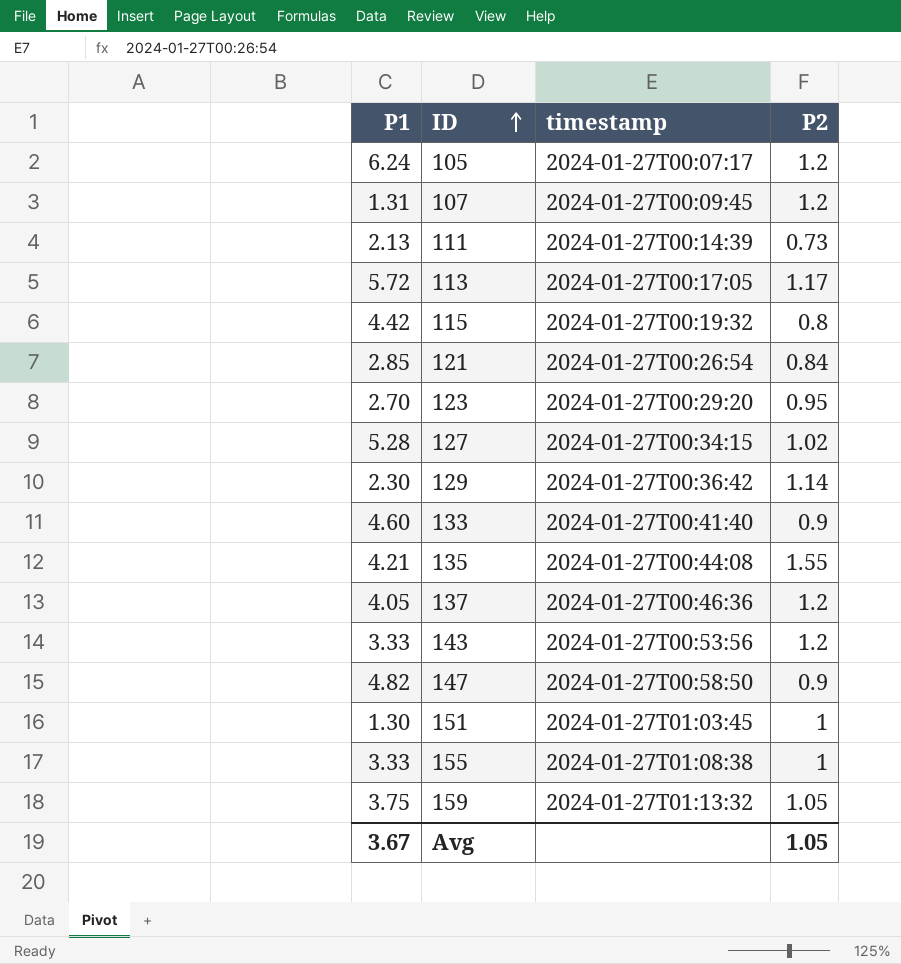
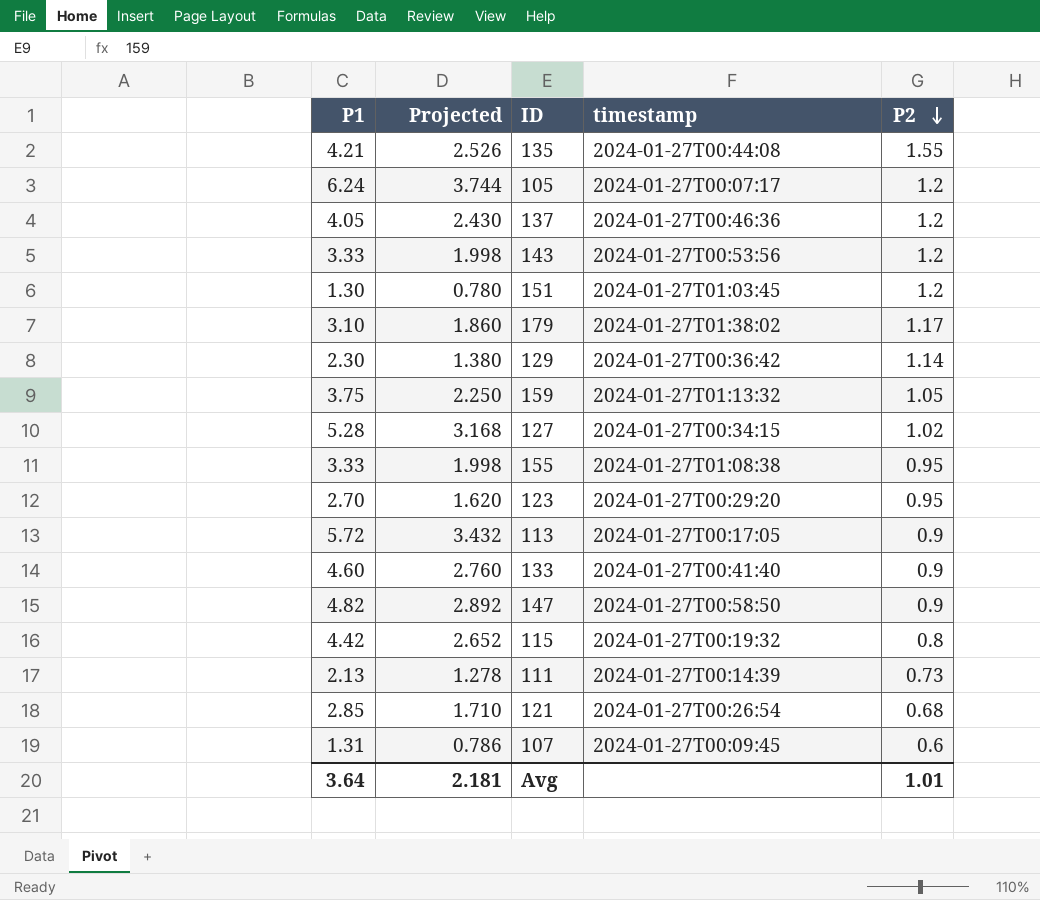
row order: ID ascending -> P2 descending
column Projected | formula: none -> [P1] * 0.6
151 | P2: 1 -> 1.2
row 179: none -> 3.10 | 1.860 | 2024-01-27T01:38:02 | 1.17
155 | P2: 1 -> 0.95
113 | P2: 1.17 -> 0.9
121 | P2: 0.84 -> 0.68
107 | P2: 1.2 -> 0.6
Avg | P1: 3.67 -> 3.64
Avg | P2: 1.05 -> 1.01

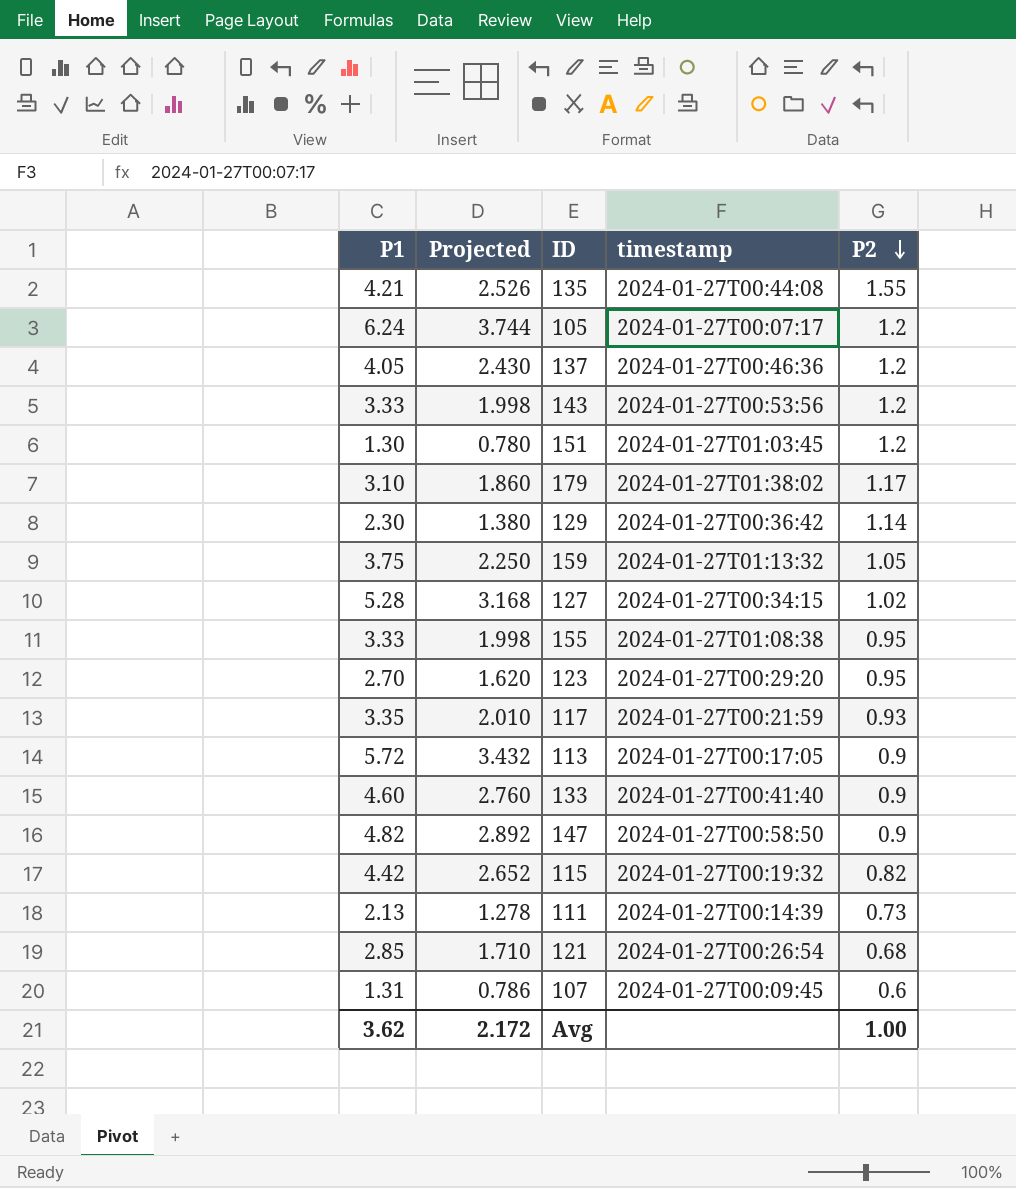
row 117: none -> 3.35 | 2.010 | 2024-01-27T00:21:59 | 0.93
115 | P2: 0.8 -> 0.82
Avg | P1: 3.64 -> 3.62
Avg | Projected: 2.181 -> 2.172
Avg | P2: 1.01 -> 1.00

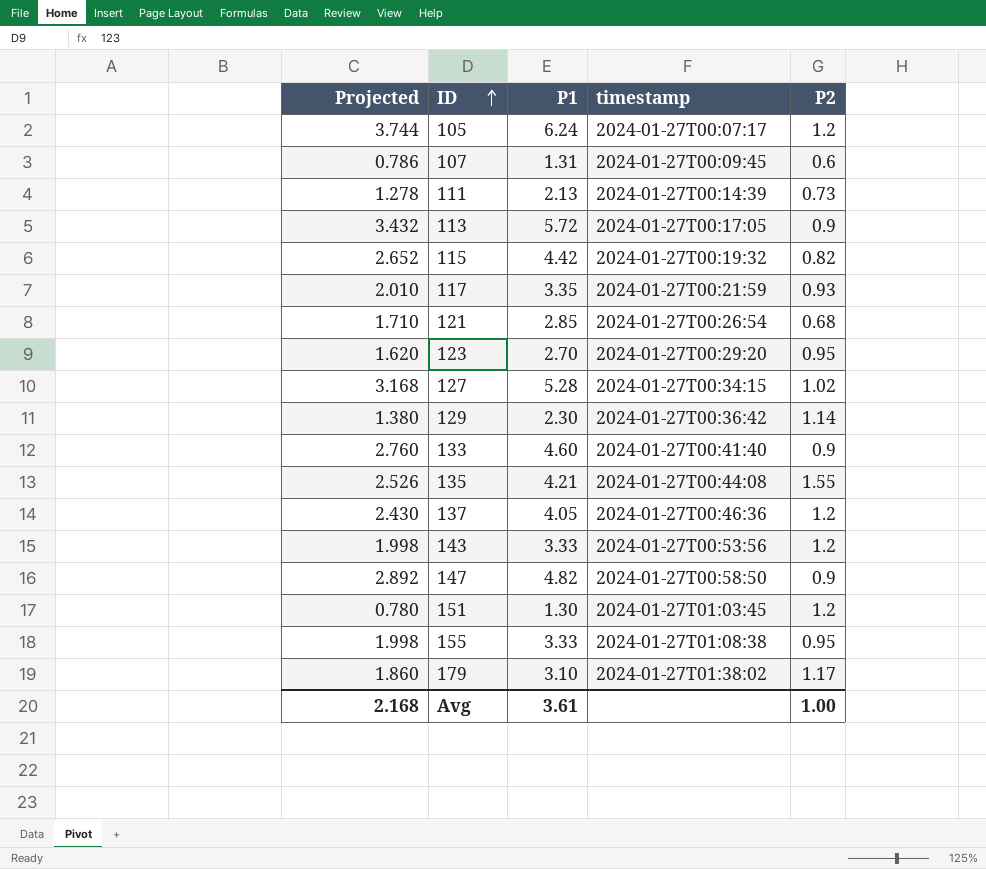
row order: P2 descending -> ID ascending
column P1 | position: 1 -> 3
row 159: 3.75 | 2.250 | 2024-01-27T01:13:32 | 1.05 -> none
Avg | Projected: 2.172 -> 2.168
Avg | P1: 3.62 -> 3.61

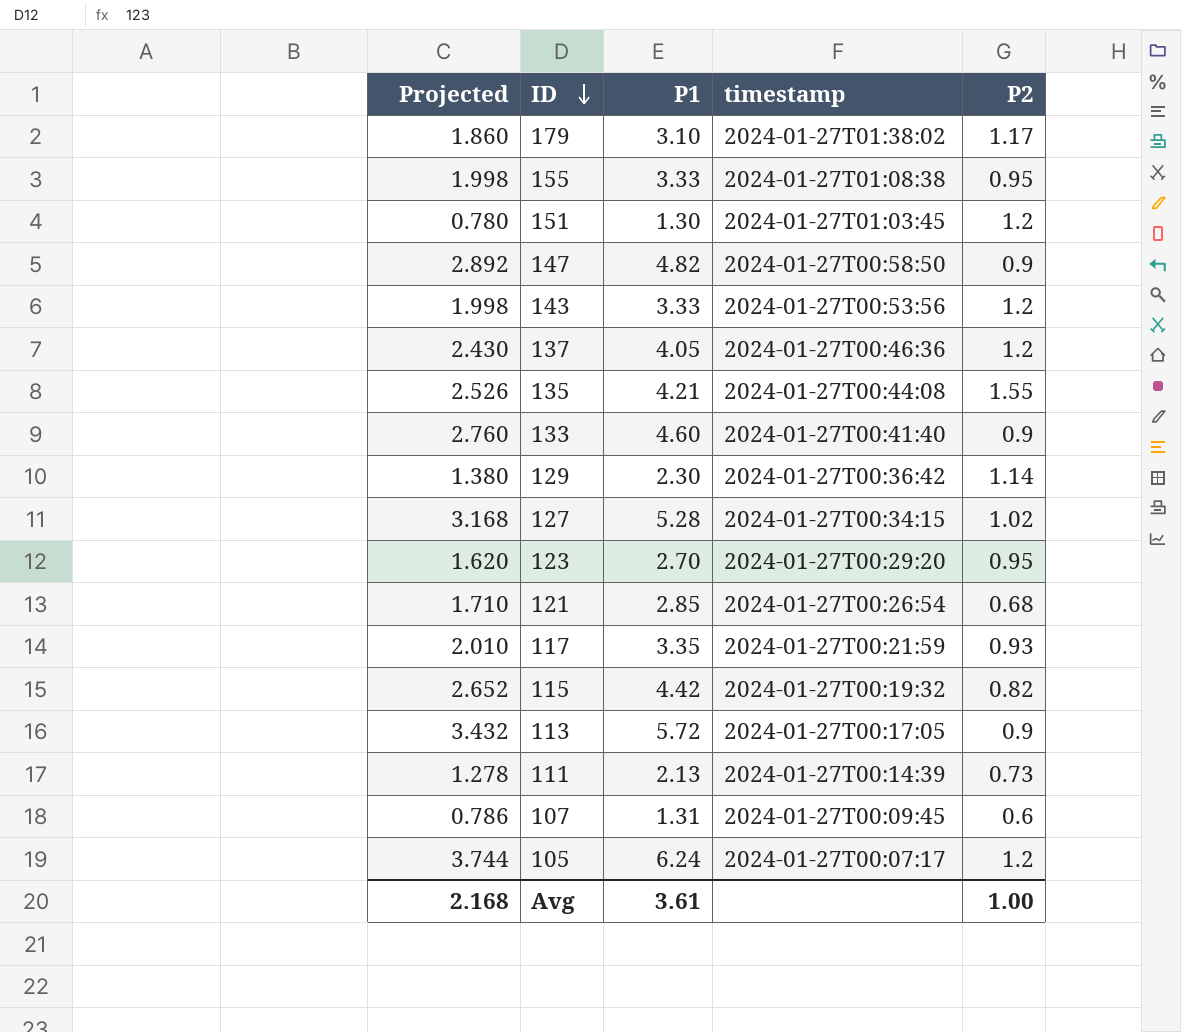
row order: ID ascending -> ID descending

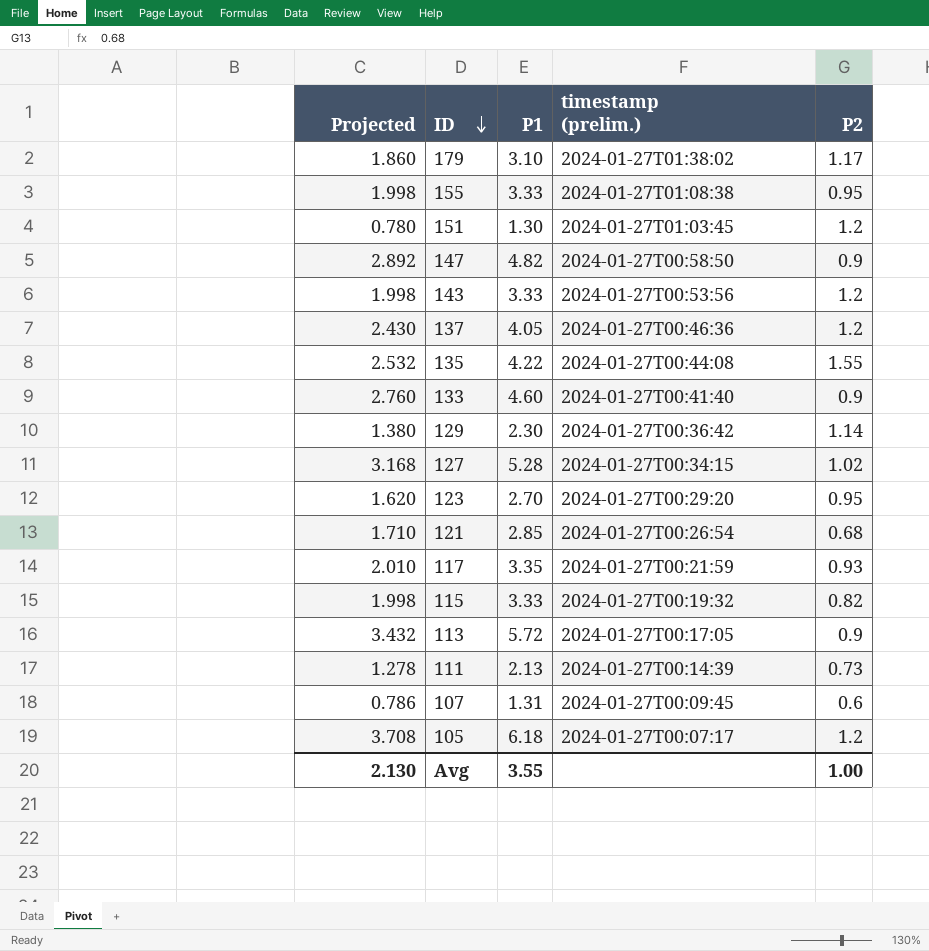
column name: timestamp -> timestamp (prelim.)
135 | Projected: 2.526 -> 2.532
135 | P1: 4.21 -> 4.22
115 | Projected: 2.652 -> 1.998
115 | P1: 4.42 -> 3.33
105 | Projected: 3.744 -> 3.708
105 | P1: 6.24 -> 6.18
Avg | Projected: 2.168 -> 2.130
Avg | P1: 3.61 -> 3.55

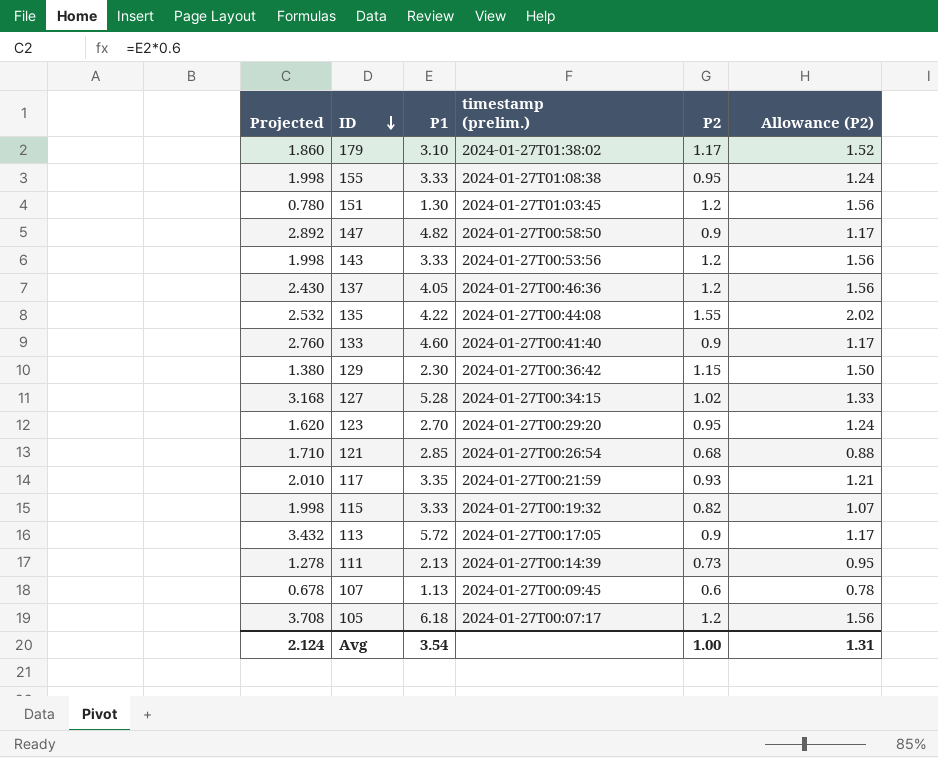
column Allowance (P2) | formula: none -> [P2] * 1.3
129 | P2: 1.14 -> 1.15
107 | Projected: 0.786 -> 0.678
107 | P1: 1.31 -> 1.13
Avg | Projected: 2.130 -> 2.124
Avg | P1: 3.55 -> 3.54

